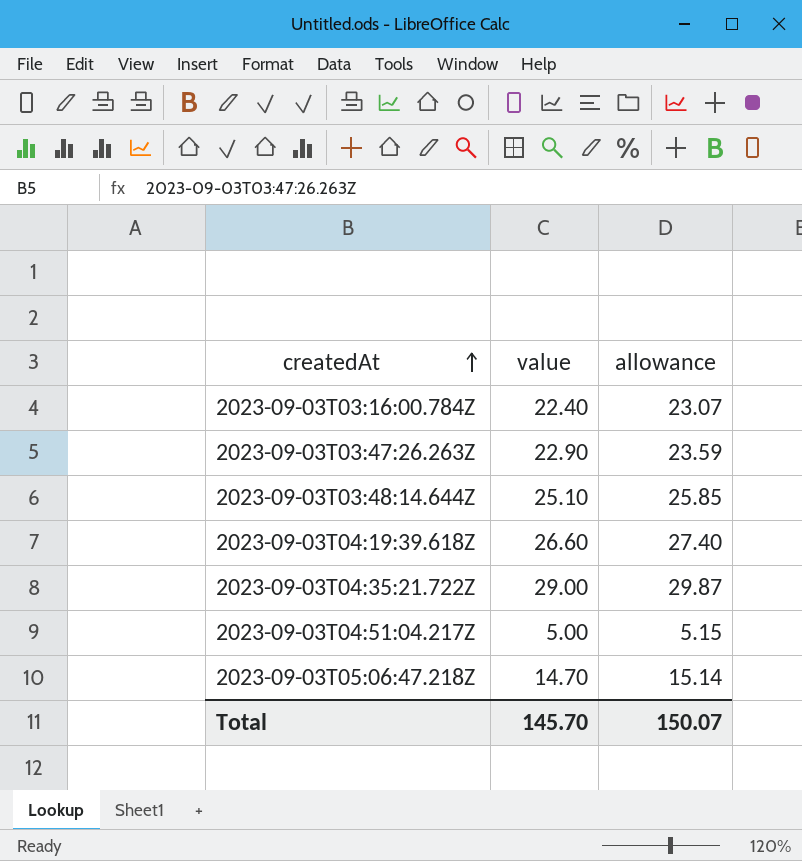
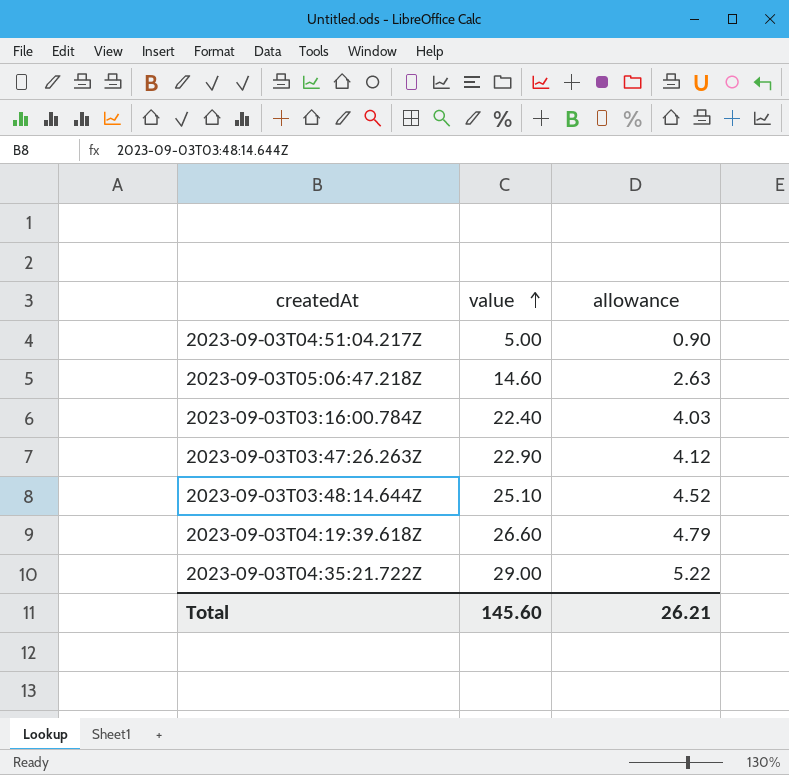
row order: createdAt ascending -> value ascending
column allowance | formula: [value] * 1.03 -> [value] * 0.18
2023-09-03T05:06:47.218Z | value: 14.70 -> 14.60
Total | value: 145.70 -> 145.60
Total | allowance: 150.07 -> 26.21

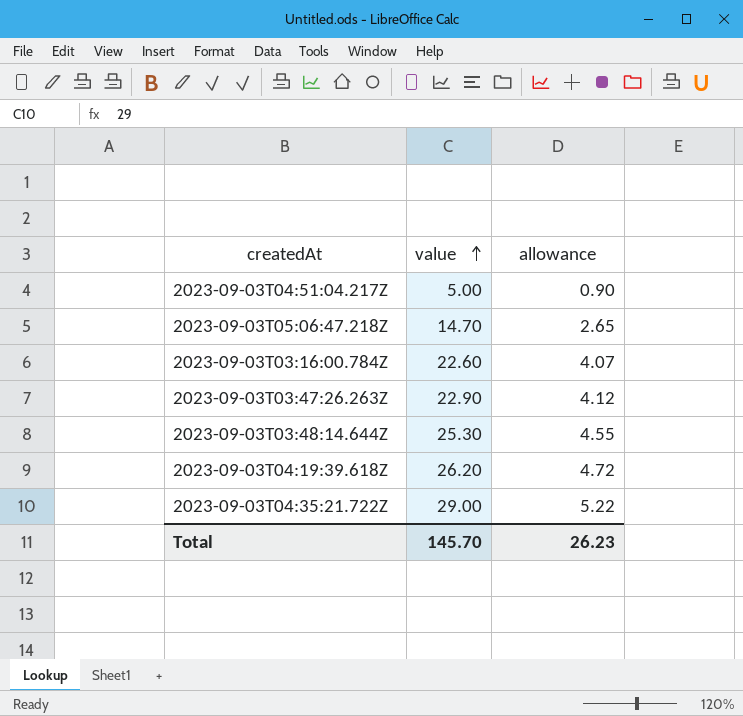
2023-09-03T05:06:47.218Z | value: 14.60 -> 14.70
2023-09-03T05:06:47.218Z | allowance: 2.63 -> 2.65
2023-09-03T03:16:00.784Z | value: 22.40 -> 22.60
2023-09-03T03:16:00.784Z | allowance: 4.03 -> 4.07
2023-09-03T03:48:14.644Z | value: 25.10 -> 25.30
2023-09-03T03:48:14.644Z | allowance: 4.52 -> 4.55
2023-09-03T04:19:39.618Z | value: 26.60 -> 26.20
2023-09-03T04:19:39.618Z | allowance: 4.79 -> 4.72
Total | value: 145.60 -> 145.70
Total | allowance: 26.21 -> 26.23

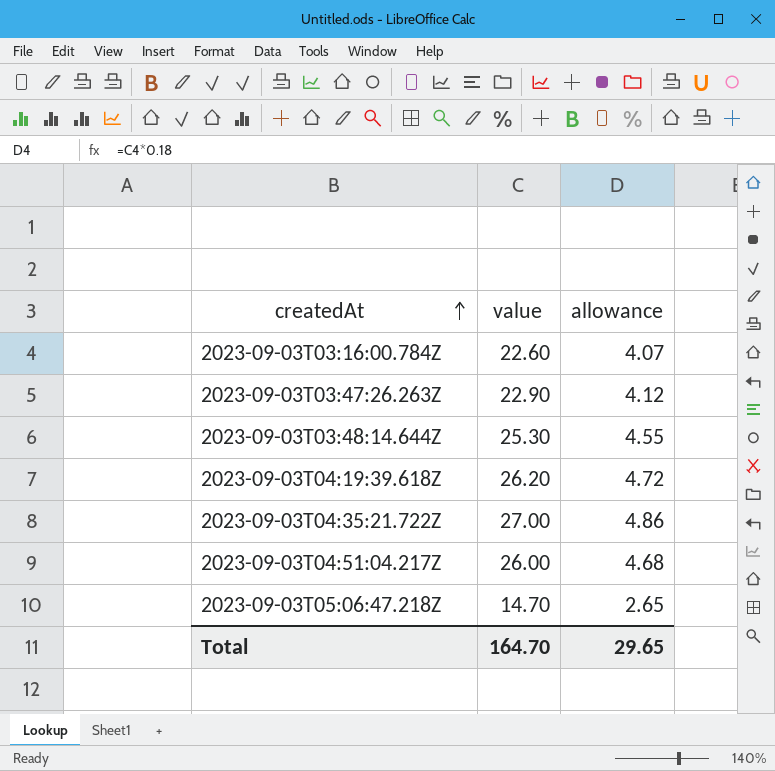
row order: value ascending -> createdAt ascending
2023-09-03T04:35:21.722Z | value: 29.00 -> 27.00
2023-09-03T04:35:21.722Z | allowance: 5.22 -> 4.86
2023-09-03T04:51:04.217Z | value: 5.00 -> 26.00
2023-09-03T04:51:04.217Z | allowance: 0.90 -> 4.68
Total | value: 145.70 -> 164.70
Total | allowance: 26.23 -> 29.65

